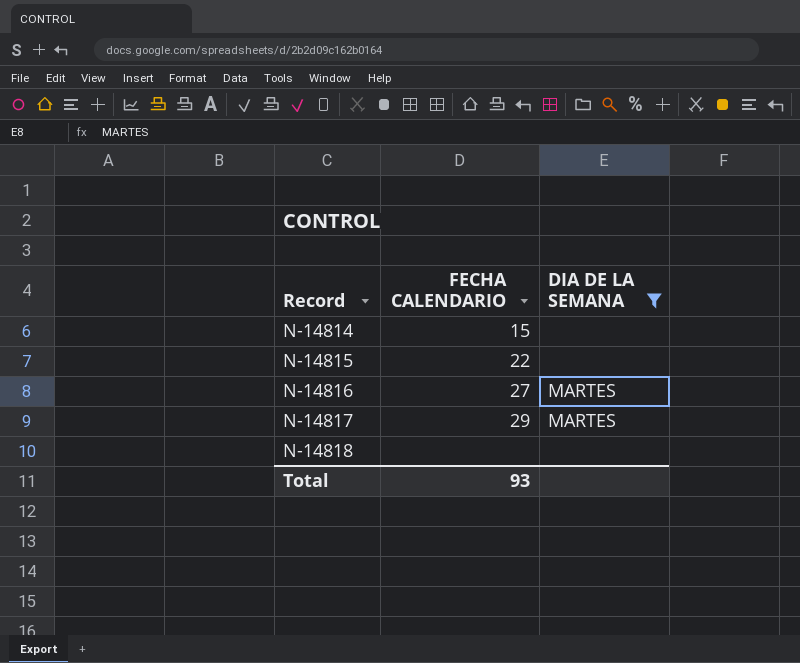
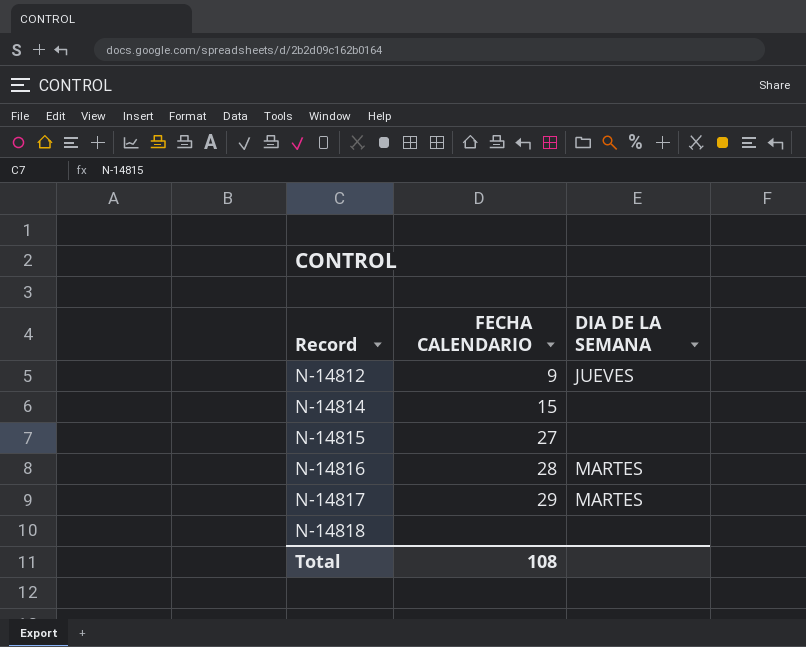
filter: DIA DE LA SEMANA != JUEVES -> none
N-14815 | FECHA CALENDARIO: 22 -> 27
N-14816 | FECHA CALENDARIO: 27 -> 28
Total | FECHA CALENDARIO: 93 -> 108

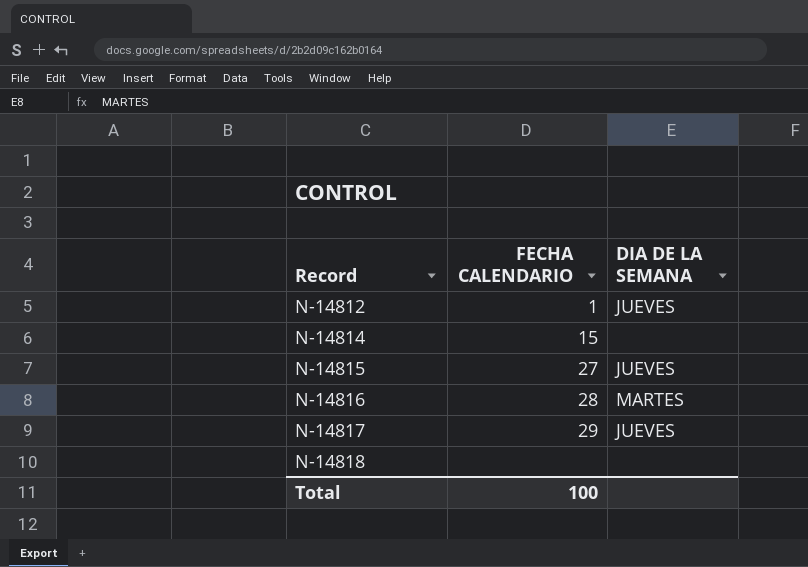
N-14812 | FECHA CALENDARIO: 9 -> 1
N-14815 | DIA DE LA SEMANA: none -> JUEVES
N-14817 | DIA DE LA SEMANA: MARTES -> JUEVES
Total | FECHA CALENDARIO: 108 -> 100

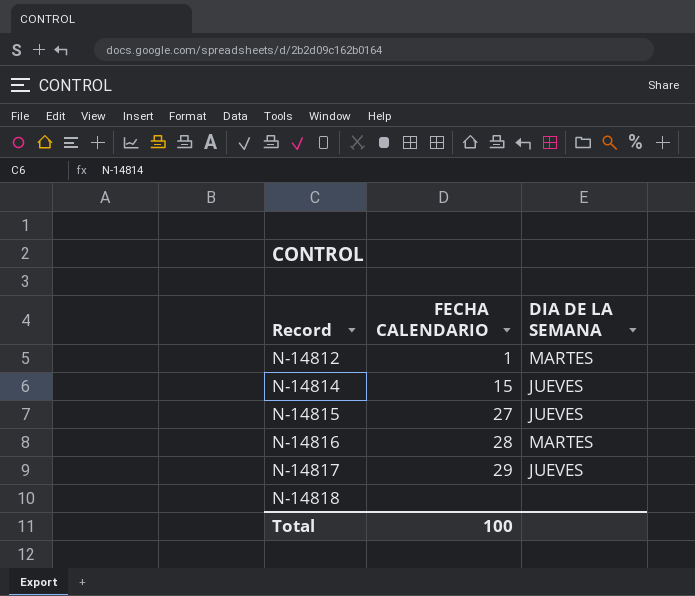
N-14812 | DIA DE LA SEMANA: JUEVES -> MARTES
N-14814 | DIA DE LA SEMANA: none -> JUEVES

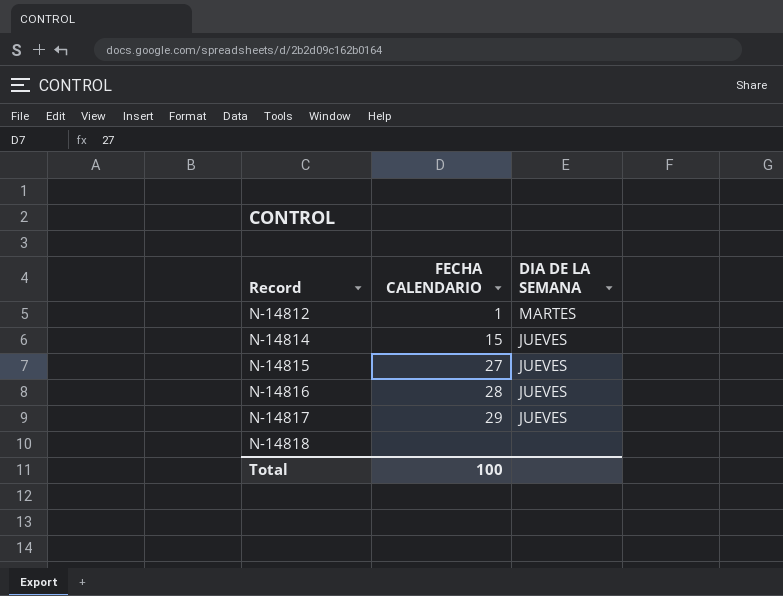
N-14816 | DIA DE LA SEMANA: MARTES -> JUEVES

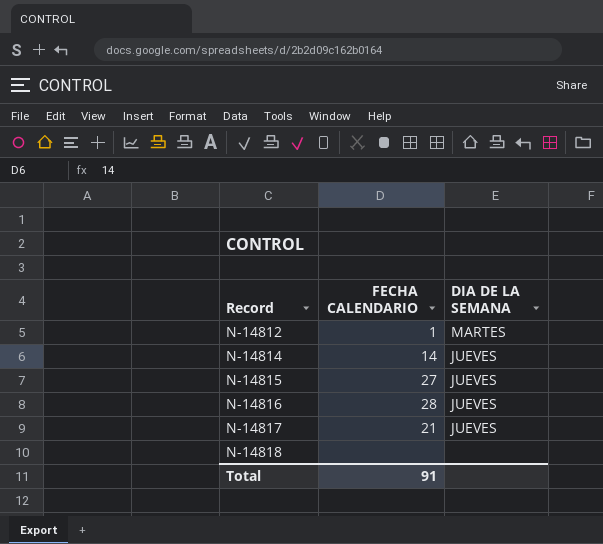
N-14814 | FECHA CALENDARIO: 15 -> 14
N-14817 | FECHA CALENDARIO: 29 -> 21
Total | FECHA CALENDARIO: 100 -> 91

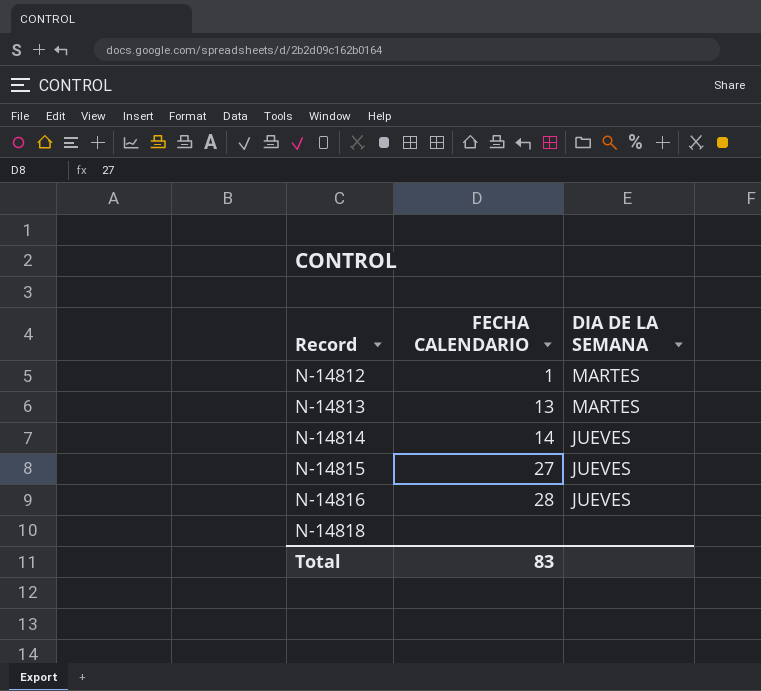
row N-14817: 21 | JUEVES -> none
row N-14813: none -> 13 | MARTES
Total | FECHA CALENDARIO: 91 -> 83

